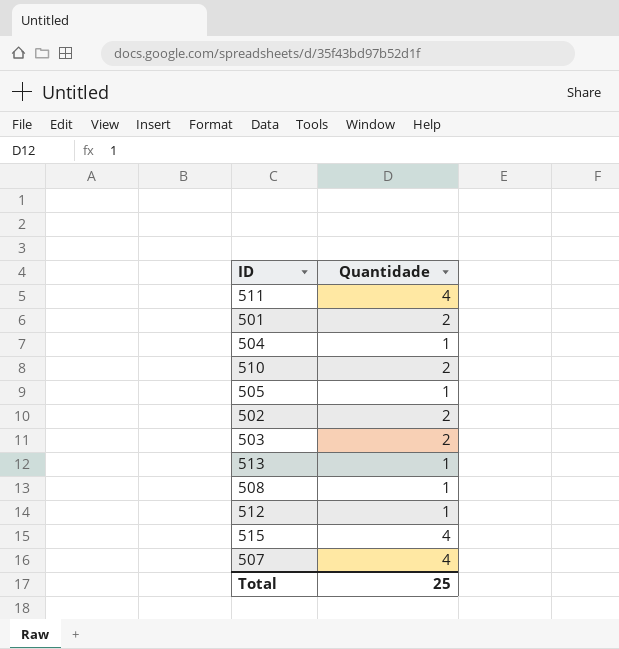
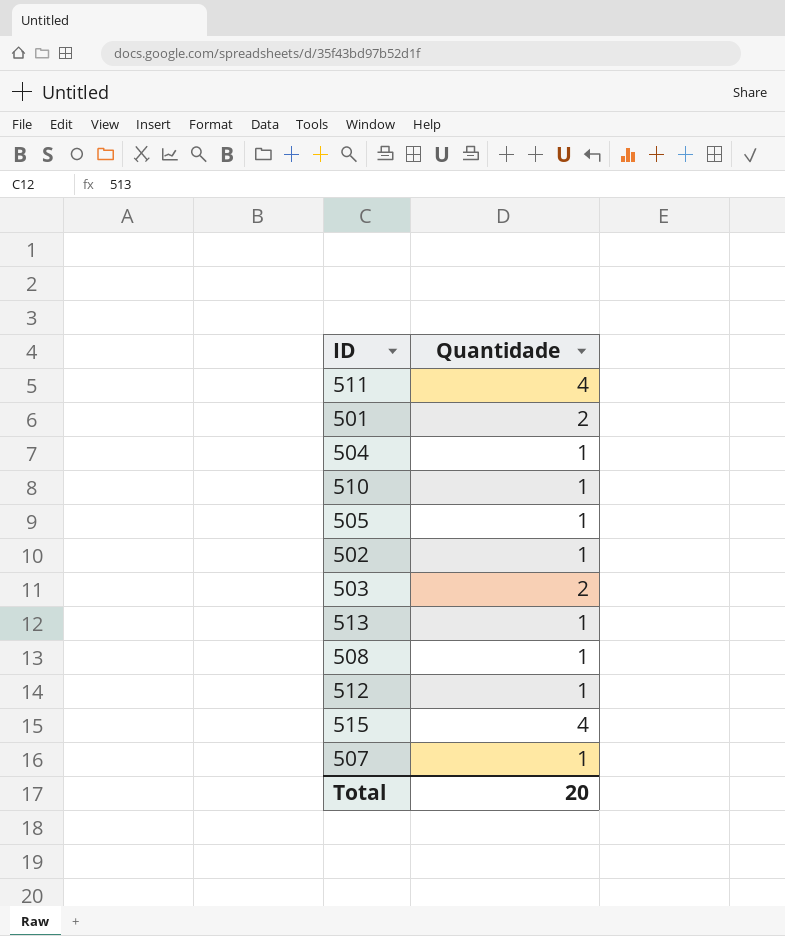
510 | Quantidade: 2 -> 1
502 | Quantidade: 2 -> 1
507 | Quantidade: 4 -> 1
Total | Quantidade: 25 -> 20

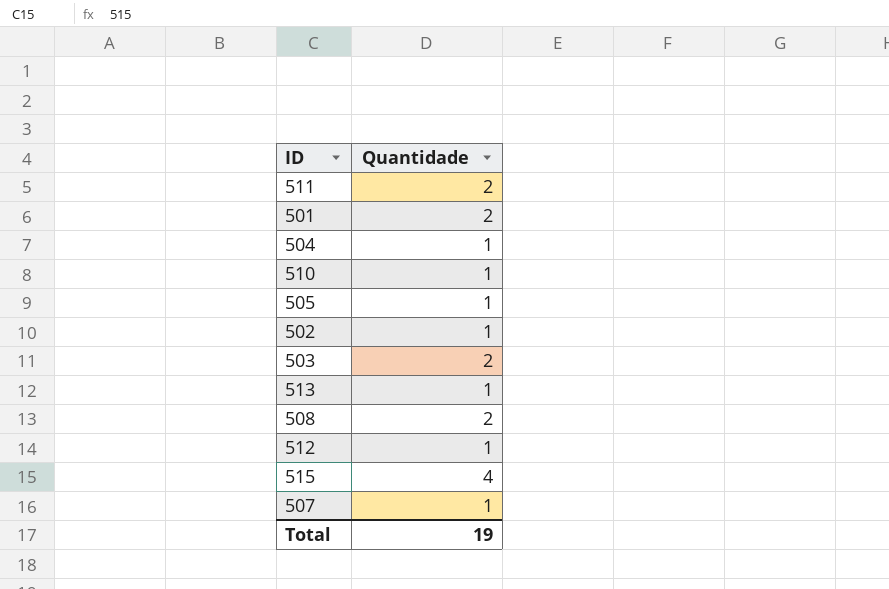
511 | Quantidade: 4 -> 2
508 | Quantidade: 1 -> 2
Total | Quantidade: 20 -> 19

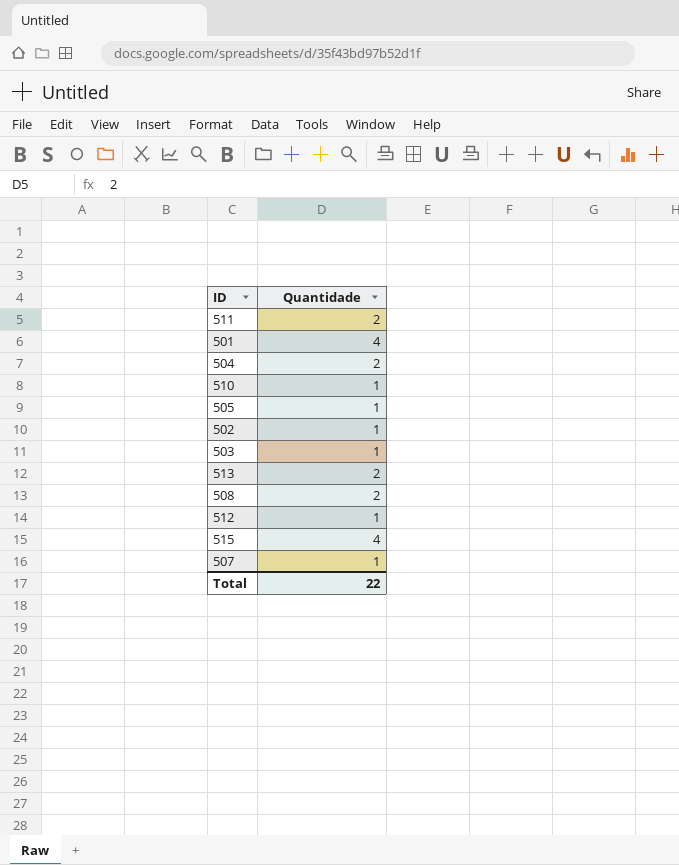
501 | Quantidade: 2 -> 4
504 | Quantidade: 1 -> 2
503 | Quantidade: 2 -> 1
513 | Quantidade: 1 -> 2
Total | Quantidade: 19 -> 22

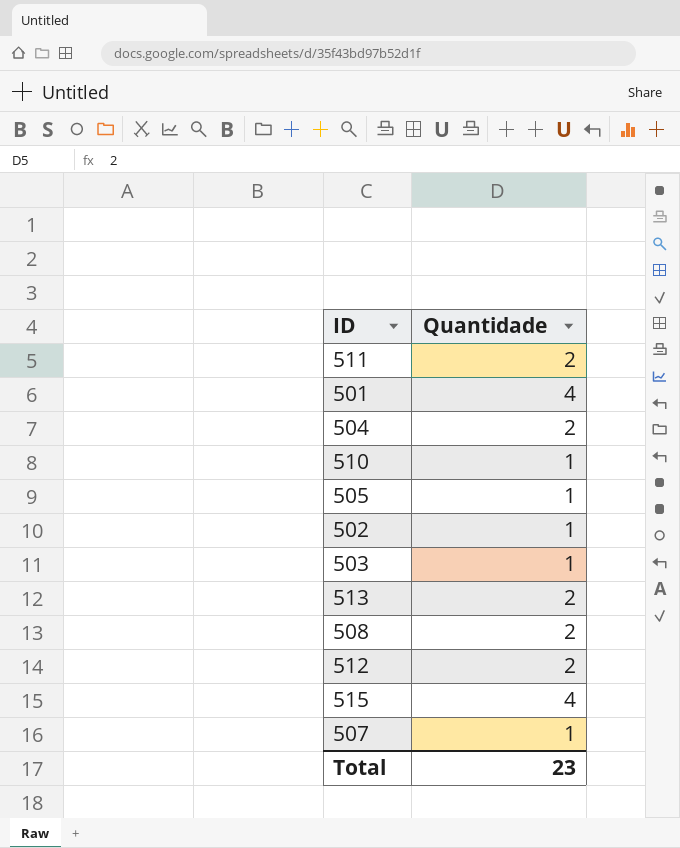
512 | Quantidade: 1 -> 2
Total | Quantidade: 22 -> 23

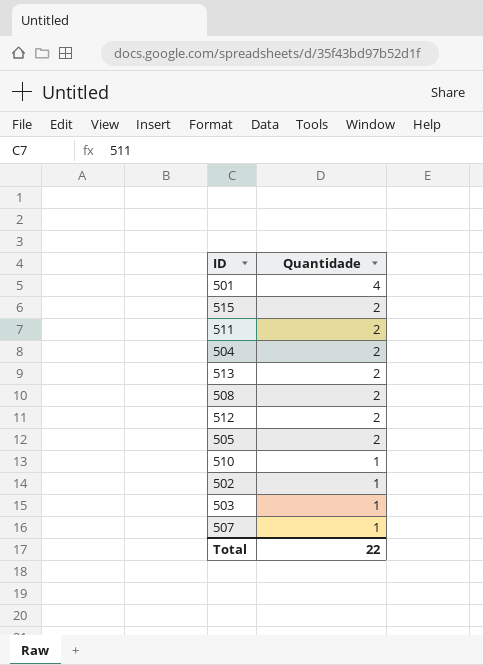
row order: none -> Quantidade descending
515 | Quantidade: 4 -> 2
505 | Quantidade: 1 -> 2
Total | Quantidade: 23 -> 22

